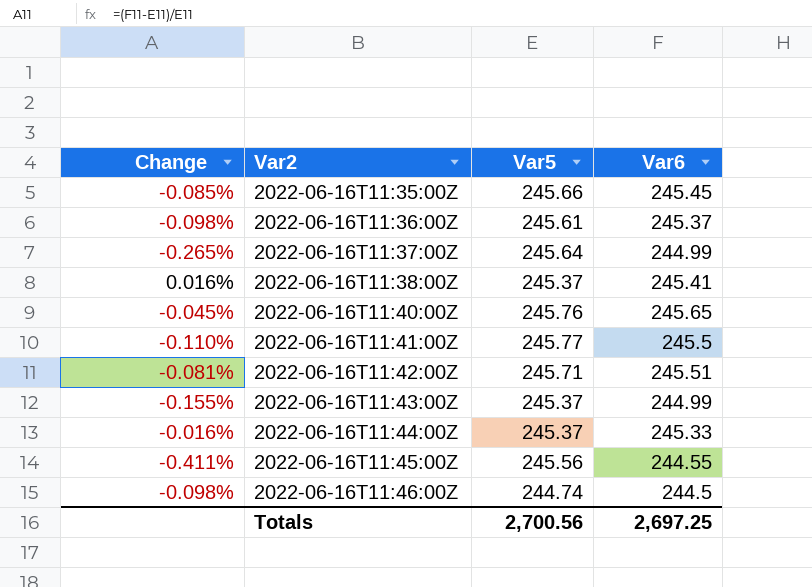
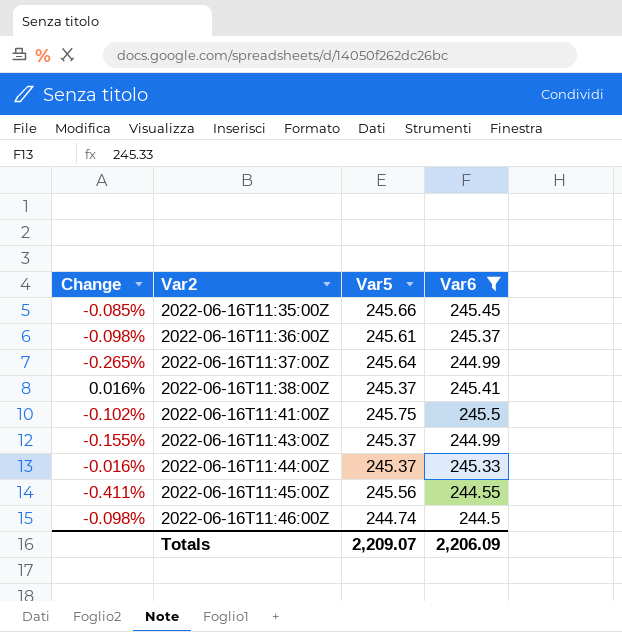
filter: none -> Var6 <= 245.5
2022-06-16T11:41:00Z | Change: -0.110% -> -0.102%
2022-06-16T11:41:00Z | Var5: 245.77 -> 245.75
Totals | Var5: 2,700.56 -> 2,209.07
Totals | Var6: 2,697.25 -> 2,206.09

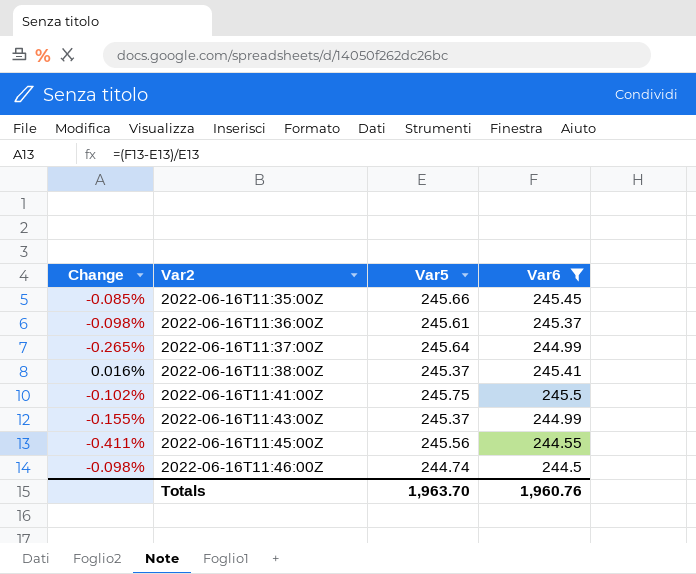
row 2022-06-16T11:44:00Z: -0.016% | 245.37 | 245.33 -> none
Totals | Var5: 2,209.07 -> 1,963.70
Totals | Var6: 2,206.09 -> 1,960.76

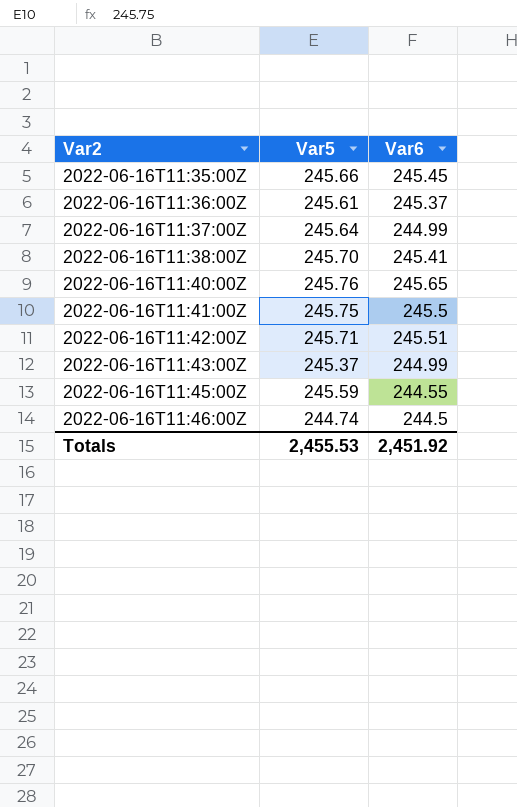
filter: Var6 <= 245.5 -> none
column Change | formula: ([Var6] - [Var5]) / [Var5] -> none
2022-06-16T11:38:00Z | Var5: 245.37 -> 245.70
2022-06-16T11:45:00Z | Var5: 245.56 -> 245.59
Totals | Var5: 1,963.70 -> 2,455.53
Totals | Var6: 1,960.76 -> 2,451.92

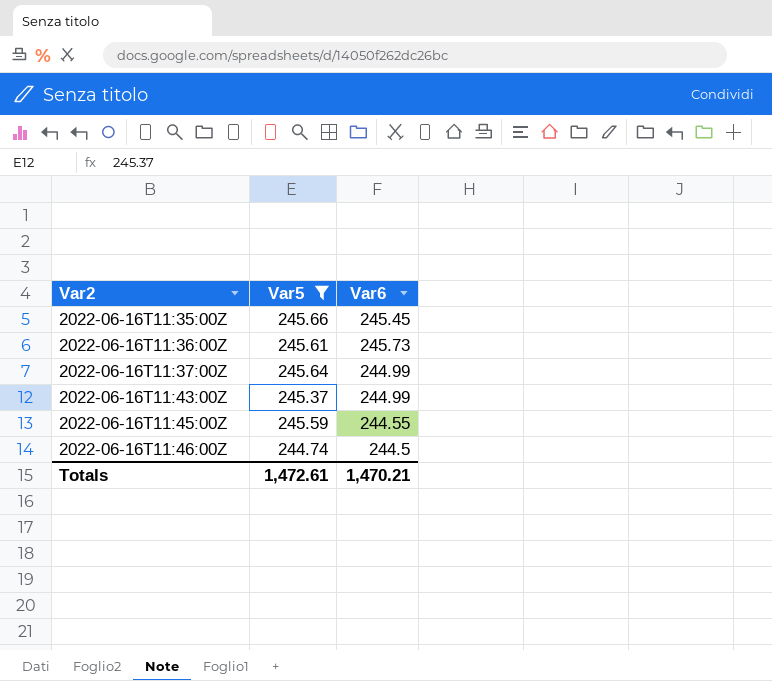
filter: none -> Var5 <= 245.66
2022-06-16T11:36:00Z | Var6: 245.37 -> 245.73
Totals | Var5: 2,455.53 -> 1,472.61
Totals | Var6: 2,451.92 -> 1,470.21

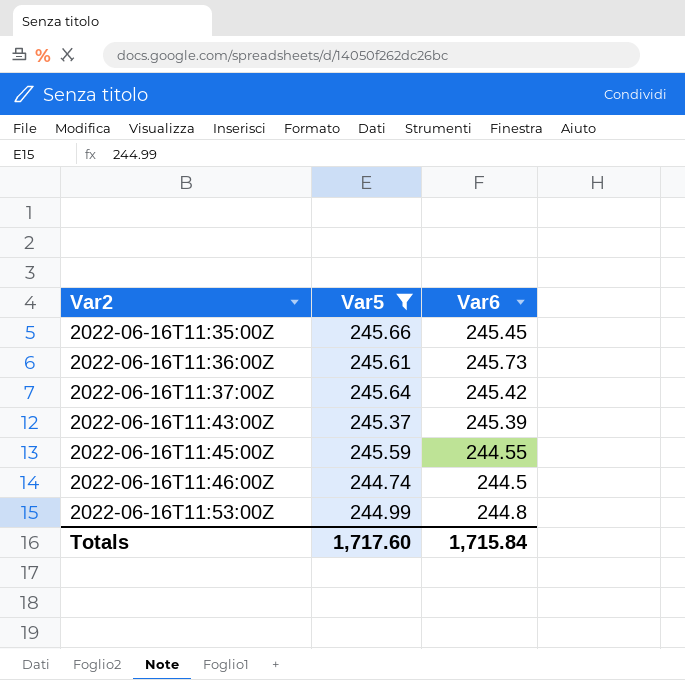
2022-06-16T11:37:00Z | Var6: 244.99 -> 245.42
2022-06-16T11:43:00Z | Var6: 244.99 -> 245.39
row 2022-06-16T11:53:00Z: none -> 244.99 | 244.8
Totals | Var5: 1,472.61 -> 1,717.60
Totals | Var6: 1,470.21 -> 1,715.84

